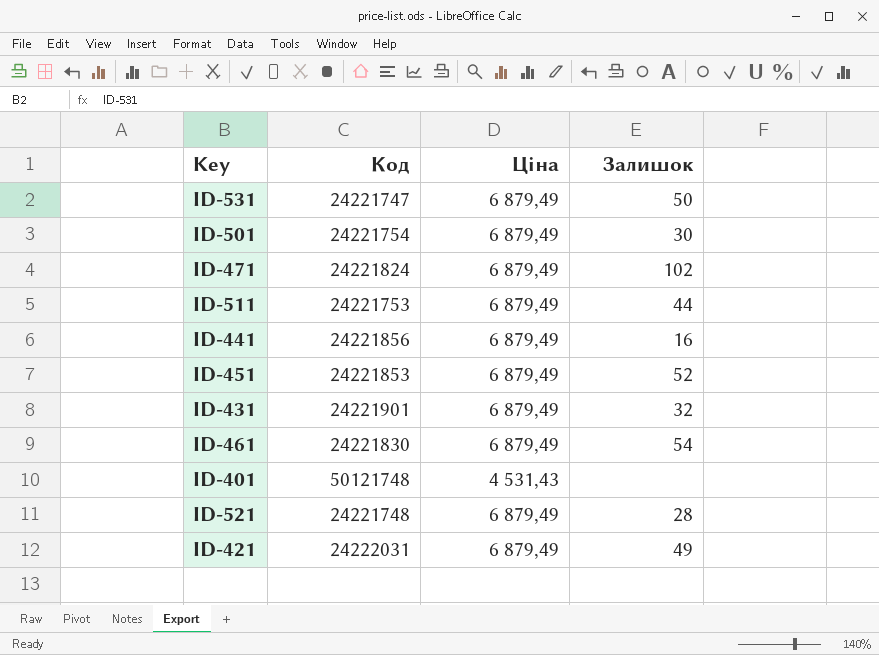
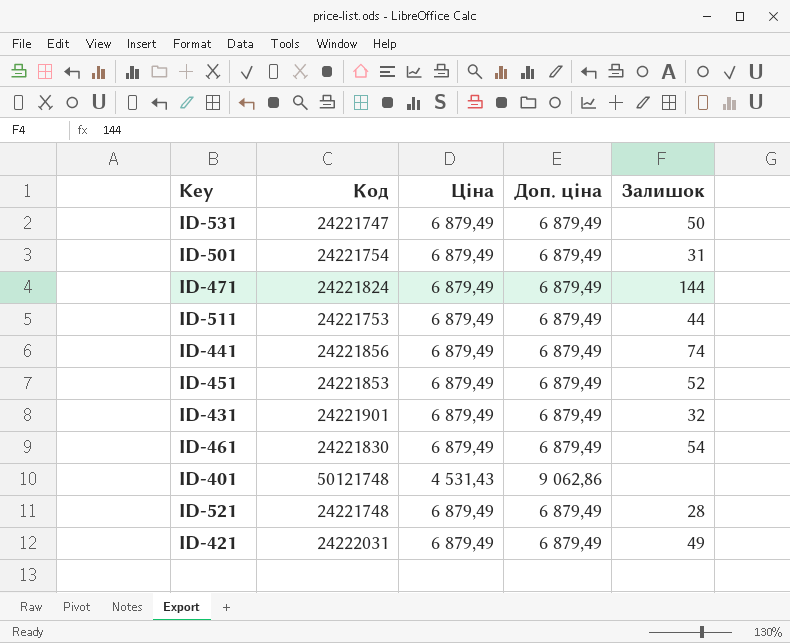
column Доп. ціна | position: none -> 4
ID-501 | Залишок: 30 -> 31
ID-471 | Залишок: 102 -> 144
ID-441 | Залишок: 16 -> 74

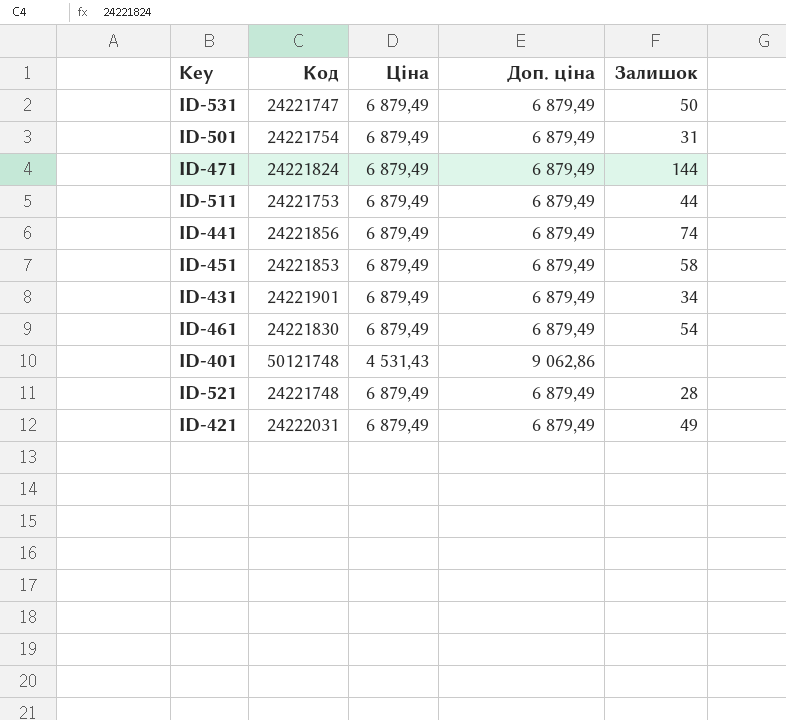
ID-451 | Залишок: 52 -> 58
ID-431 | Залишок: 32 -> 34

